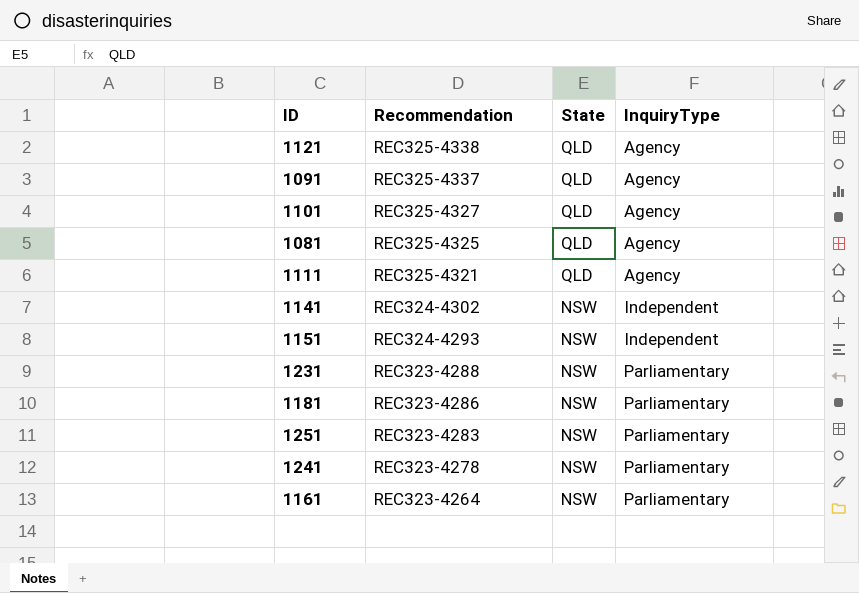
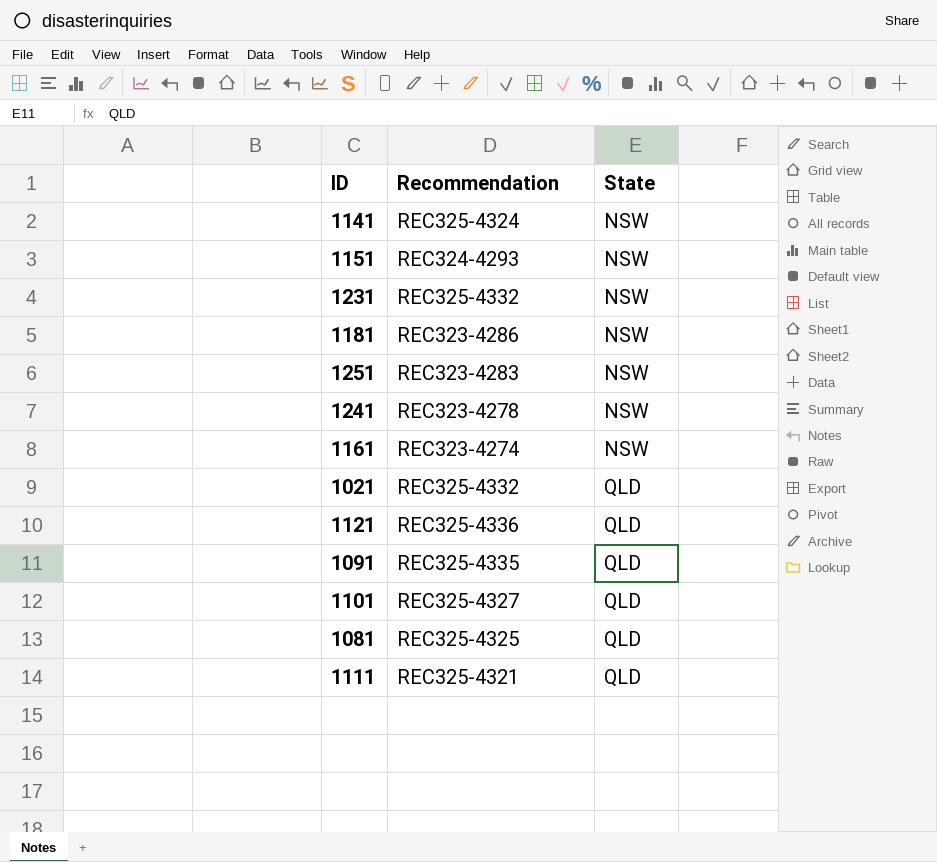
row order: Recommendation descending -> State ascending
column InquiryType | position: 4 -> none
1141 | Recommendation: REC324-4302 -> REC325-4324
1231 | Recommendation: REC323-4288 -> REC325-4332
1161 | Recommendation: REC323-4264 -> REC323-4274
row 1021: none -> REC325-4332 | QLD
1121 | Recommendation: REC325-4338 -> REC325-4336
1091 | Recommendation: REC325-4337 -> REC325-4335

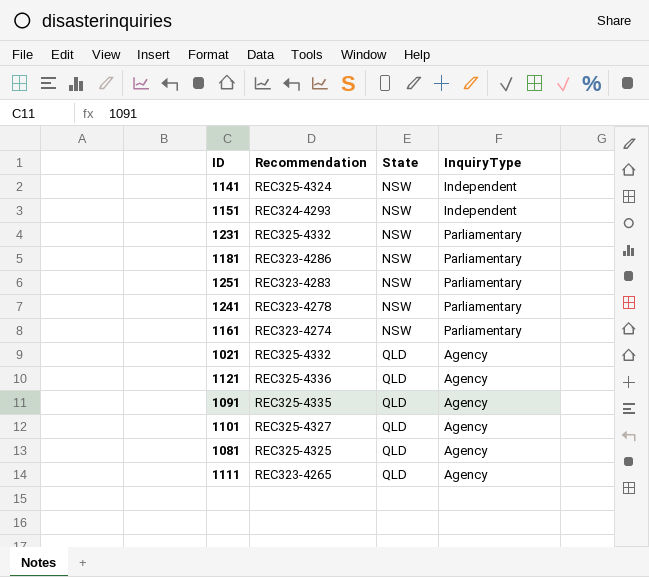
column InquiryType | position: none -> 4
1111 | Recommendation: REC325-4321 -> REC323-4265

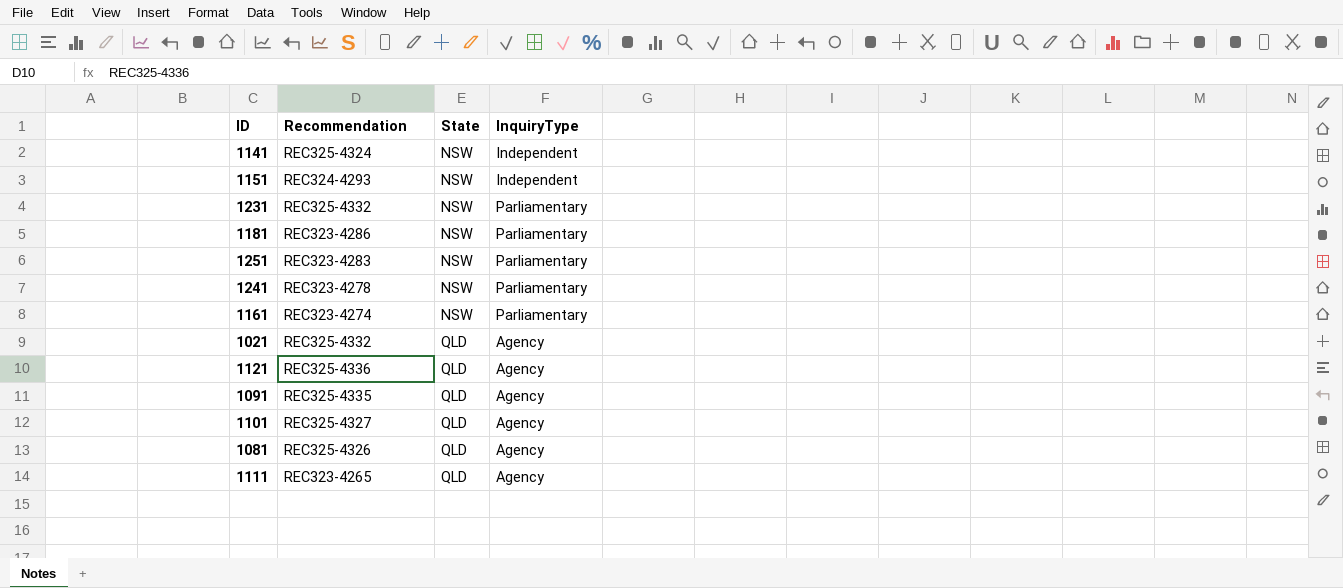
1081 | Recommendation: REC325-4325 -> REC325-4326

